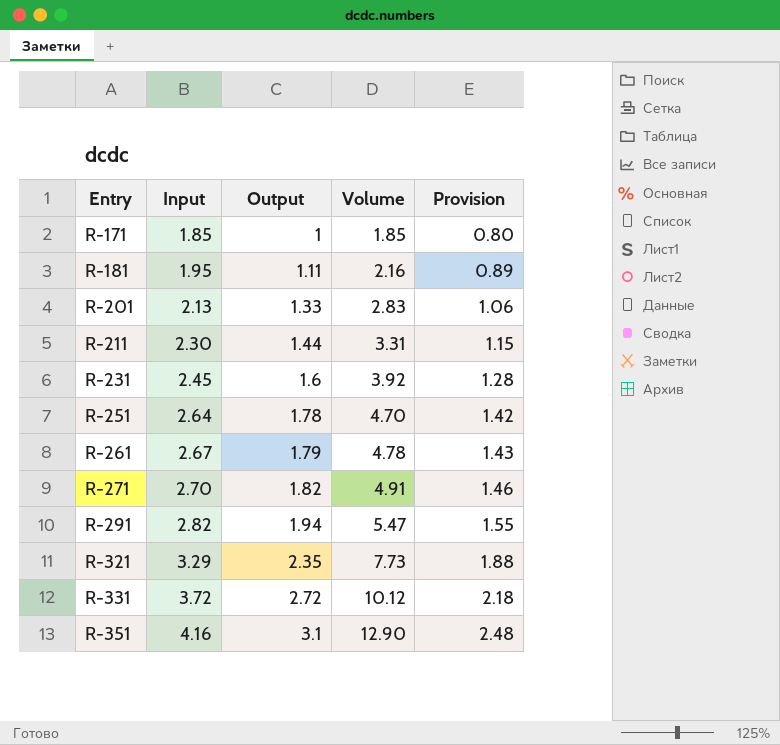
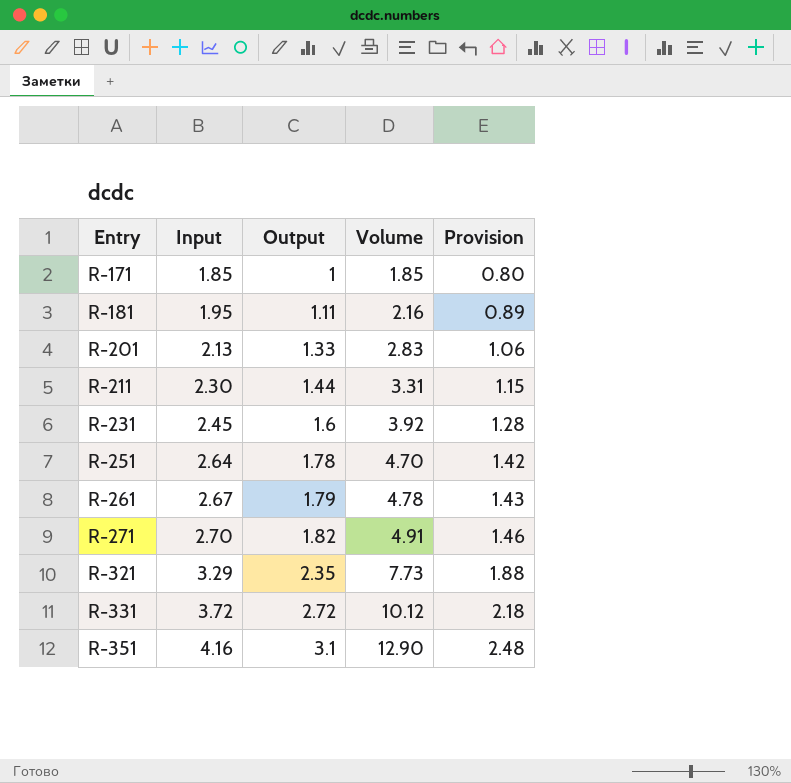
row R-291: 2.82 | 1.94 | 5.47 | 1.55 -> none

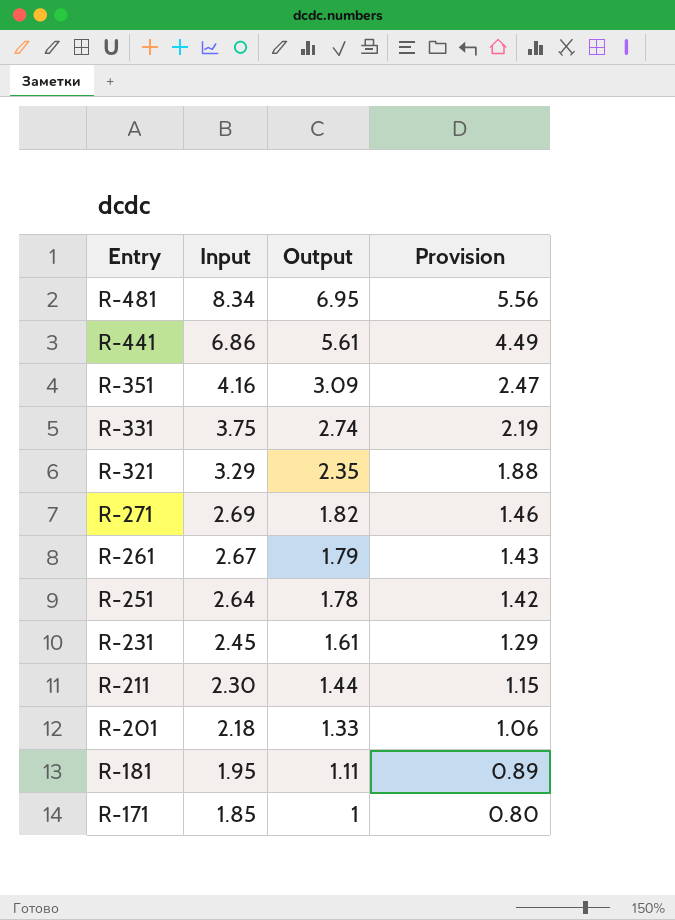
row order: Entry ascending -> Entry descending
column Volume | formula: [Input] * [Output] -> none
row R-481: none -> 8.34 | 6.95 | 5.56
row R-441: none -> 6.86 | 5.61 | 4.49
R-351 | Output: 3.1 -> 3.09
R-351 | Provision: 2.48 -> 2.47
R-331 | Input: 3.72 -> 3.75
R-331 | Output: 2.72 -> 2.74
R-331 | Provision: 2.18 -> 2.19
R-271 | Input: 2.70 -> 2.69
R-231 | Output: 1.6 -> 1.61
R-231 | Provision: 1.28 -> 1.29
R-201 | Input: 2.13 -> 2.18

